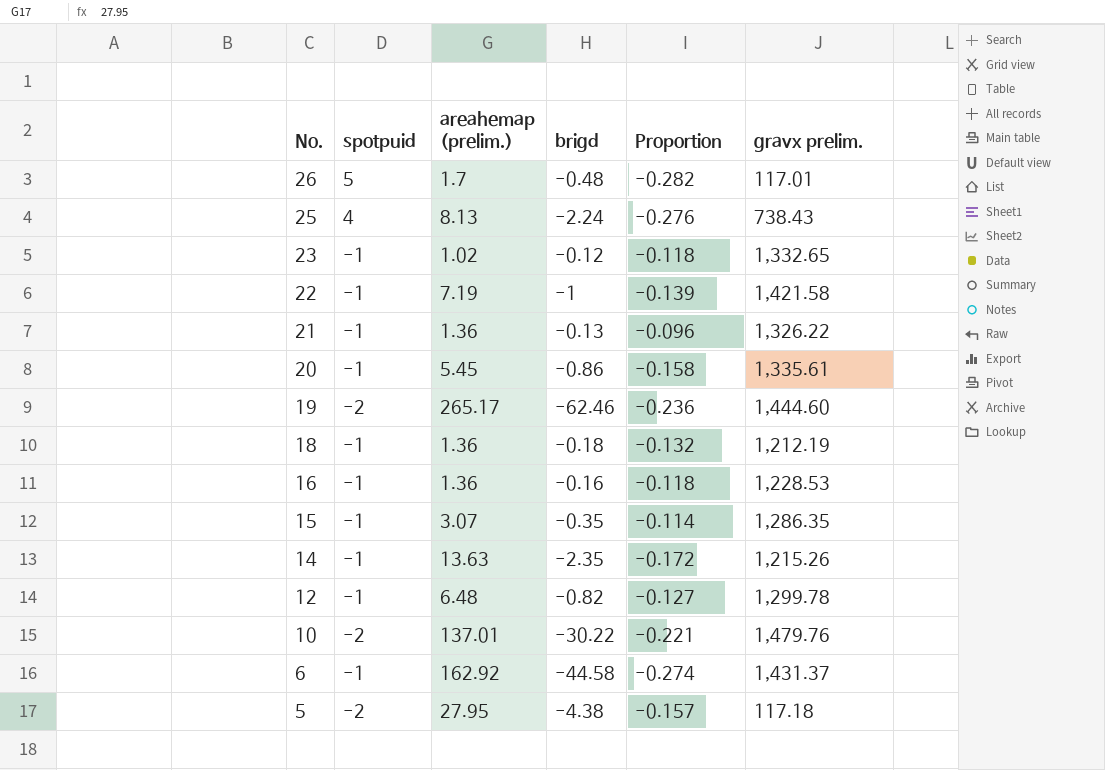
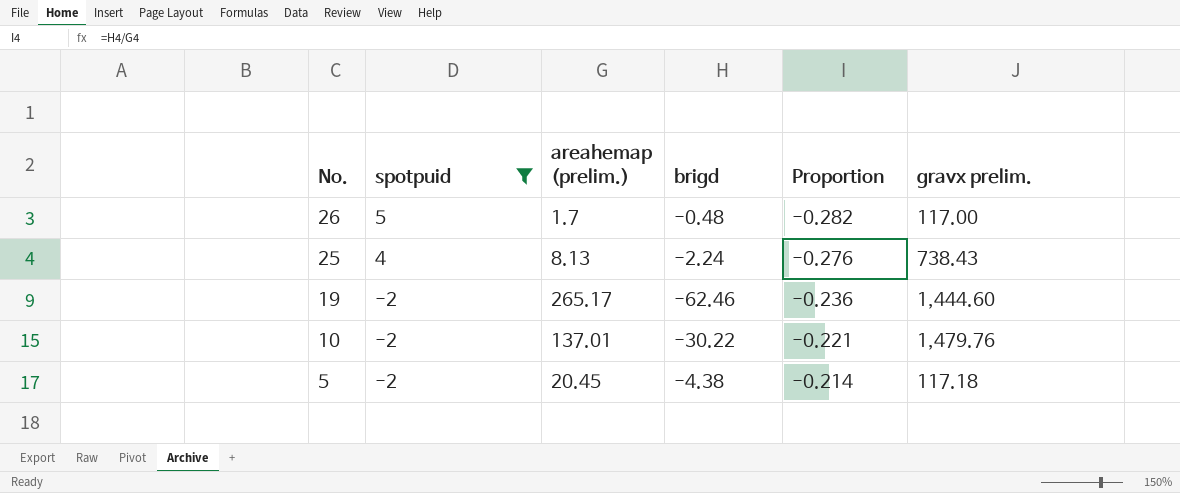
filter: none -> spotpuid != -1
26 | gravx prelim.: 117.01 -> 117.00
5 | areahemap (prelim.): 27.95 -> 20.45
5 | Proportion: -0.157 -> -0.214

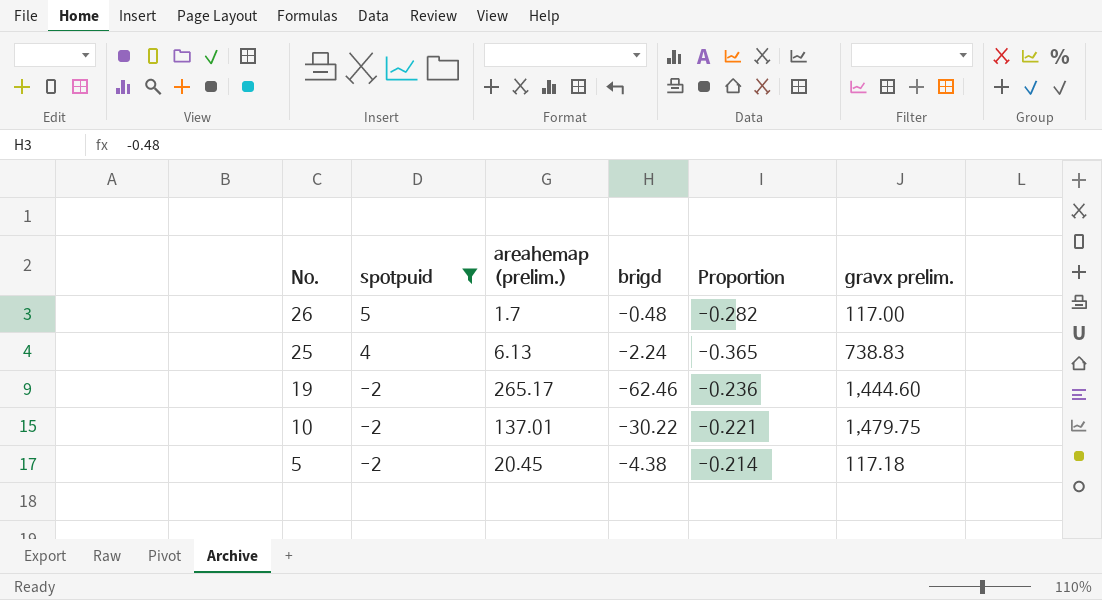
25 | areahemap (prelim.): 8.13 -> 6.13
25 | Proportion: -0.276 -> -0.365
25 | gravx prelim.: 738.43 -> 738.83
10 | gravx prelim.: 1,479.76 -> 1,479.75

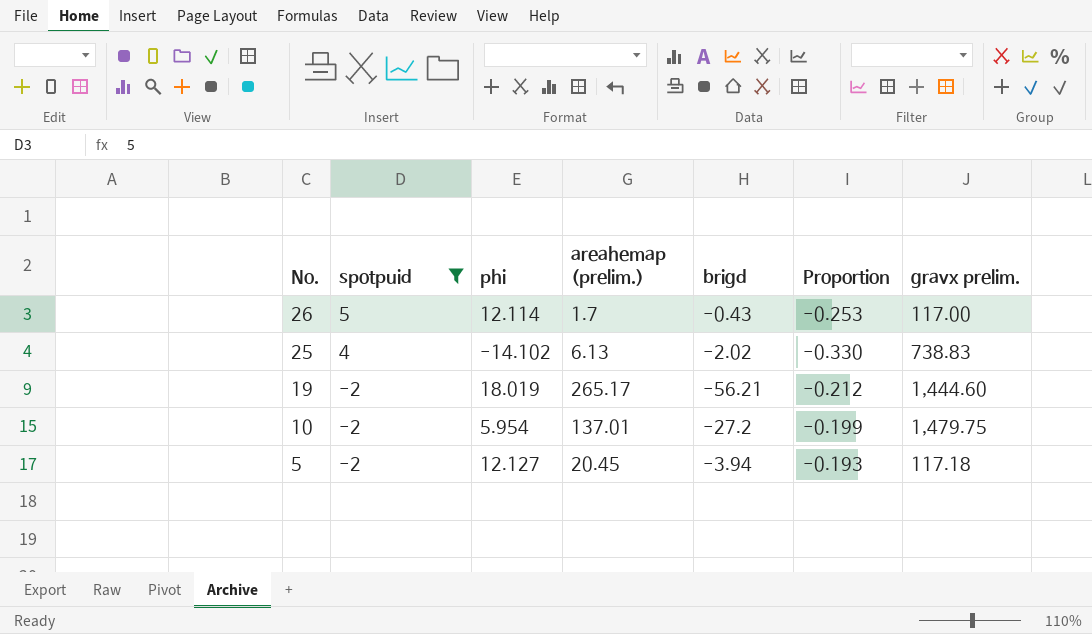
column phi | position: none -> 3
26 | brigd: -0.48 -> -0.43
26 | Proportion: -0.282 -> -0.253
25 | brigd: -2.24 -> -2.02
25 | Proportion: -0.365 -> -0.330
19 | brigd: -62.46 -> -56.21
19 | Proportion: -0.236 -> -0.212
10 | brigd: -30.22 -> -27.2
10 | Proportion: -0.221 -> -0.199
5 | brigd: -4.38 -> -3.94
5 | Proportion: -0.214 -> -0.193

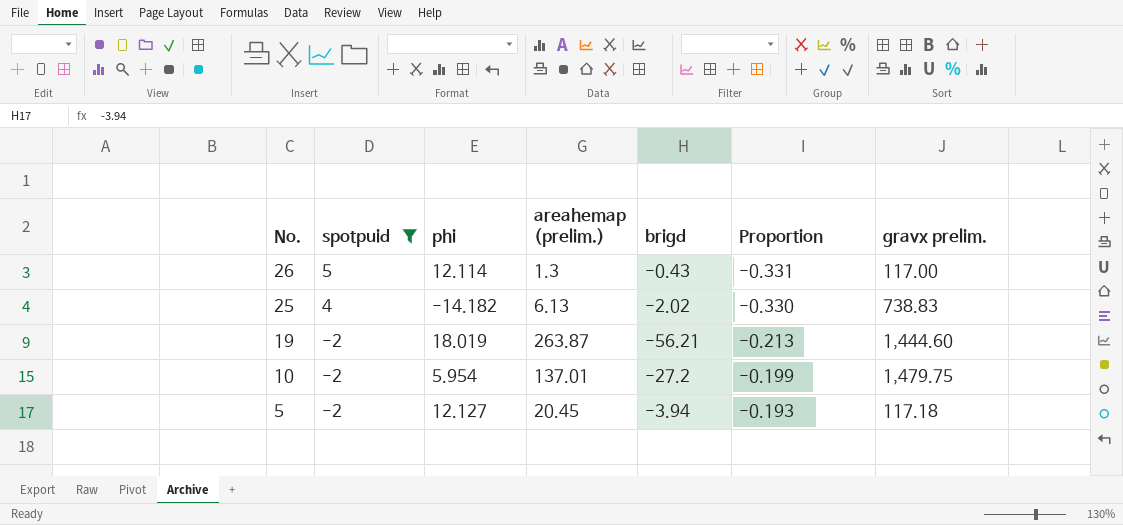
26 | areahemap (prelim.): 1.7 -> 1.3
26 | Proportion: -0.253 -> -0.331
25 | phi: -14.102 -> -14.182
19 | areahemap (prelim.): 265.17 -> 263.87
19 | Proportion: -0.212 -> -0.213

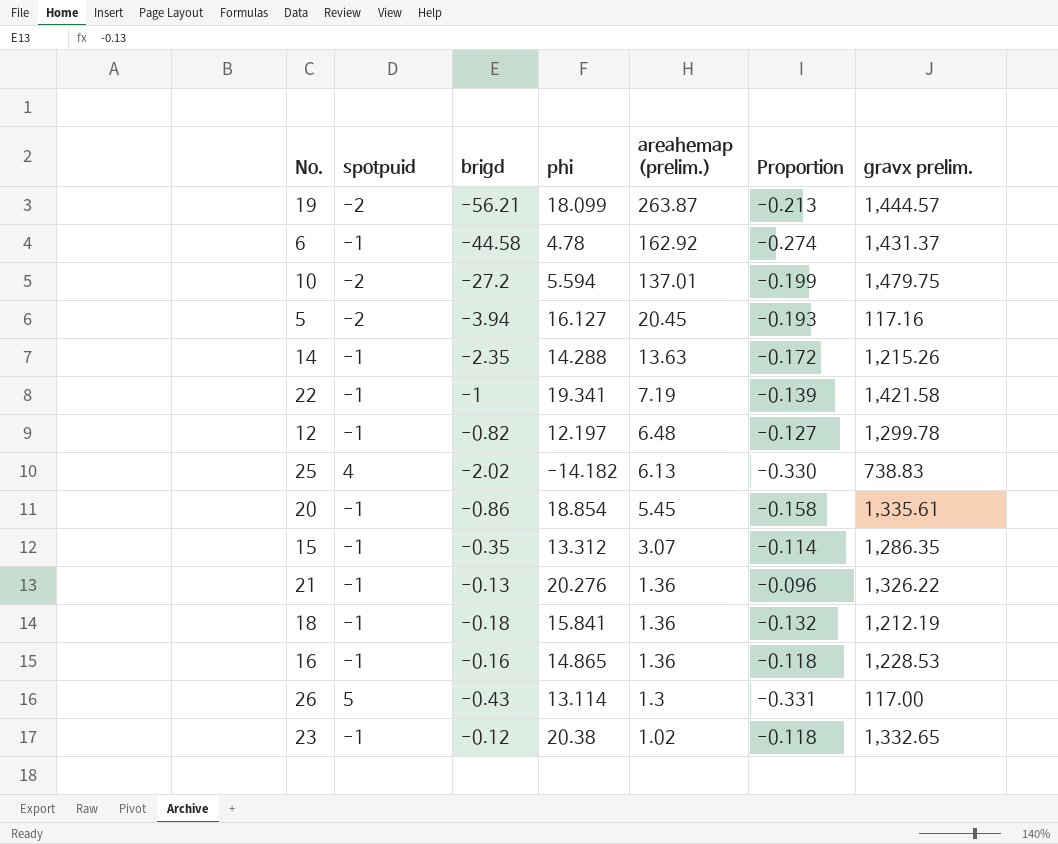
filter: spotpuid != -1 -> none
row order: No. descending -> areahemap (prelim.) descending
column brigd | position: 5 -> 3
19 | phi: 18.019 -> 18.099
19 | gravx prelim.: 1,444.60 -> 1,444.57
10 | phi: 5.954 -> 5.594
5 | phi: 12.127 -> 16.127
5 | gravx prelim.: 117.18 -> 117.16
26 | phi: 12.114 -> 13.114

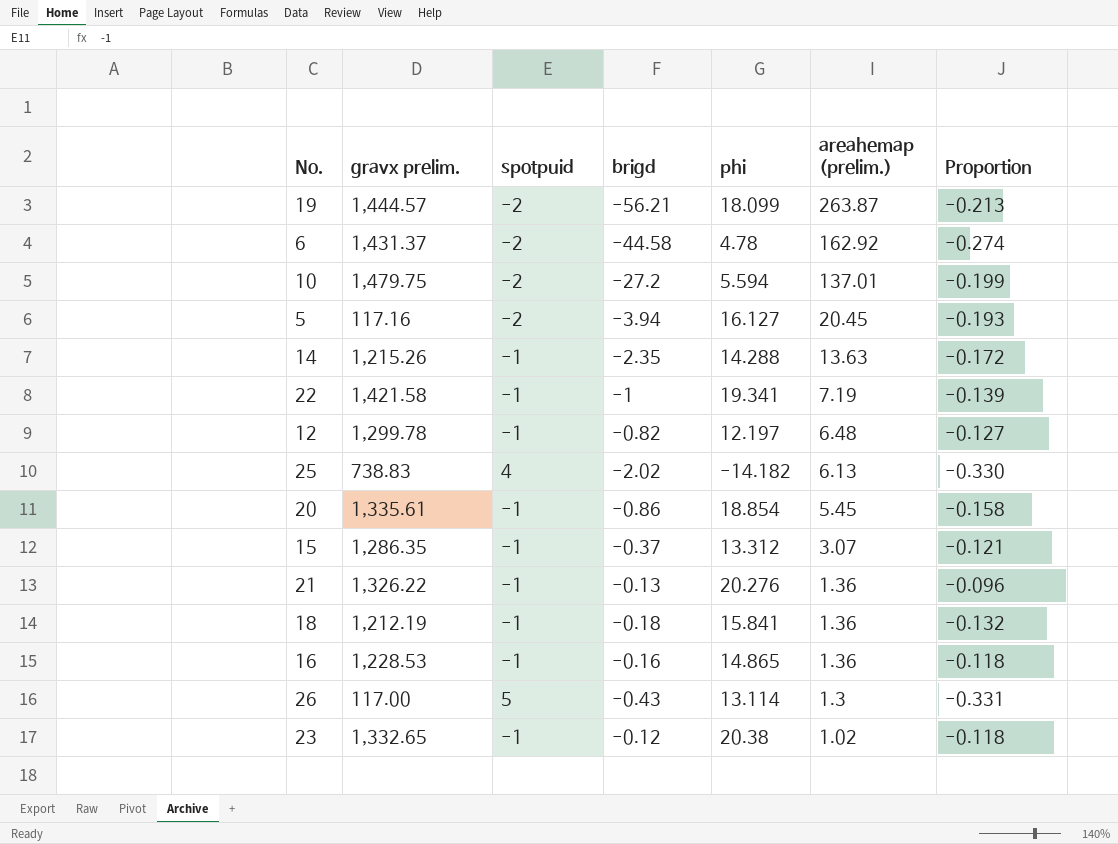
column gravx prelim. | position: 7 -> 2
6 | spotpuid: -1 -> -2
15 | brigd: -0.35 -> -0.37
15 | Proportion: -0.114 -> -0.121

